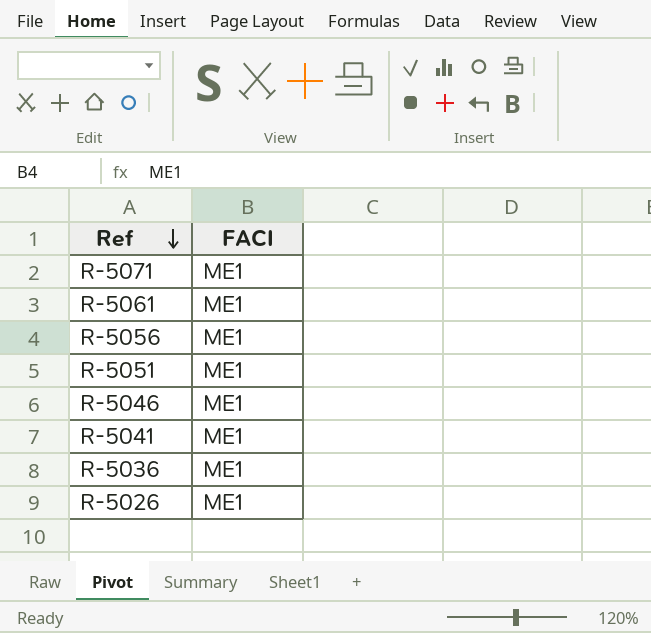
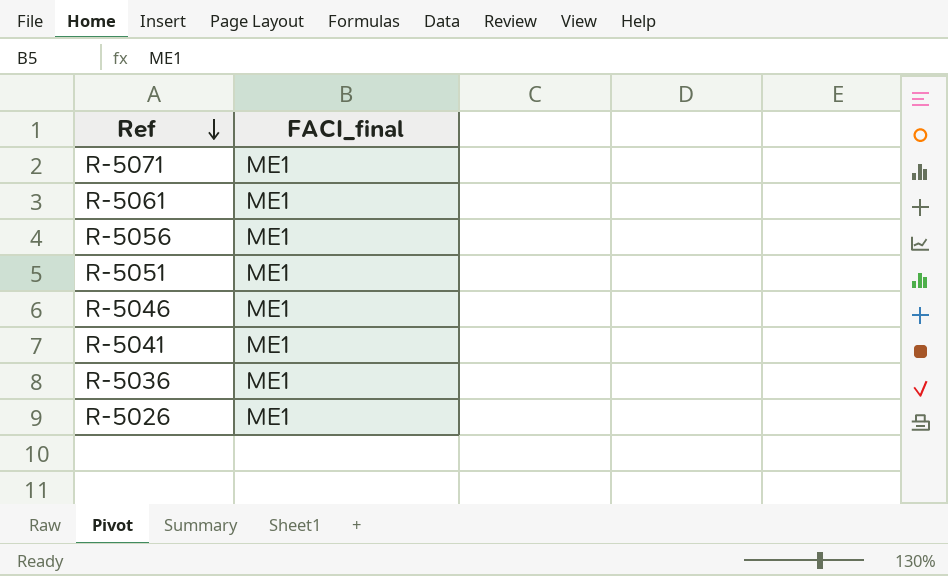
column name: FACI -> FACI_final

